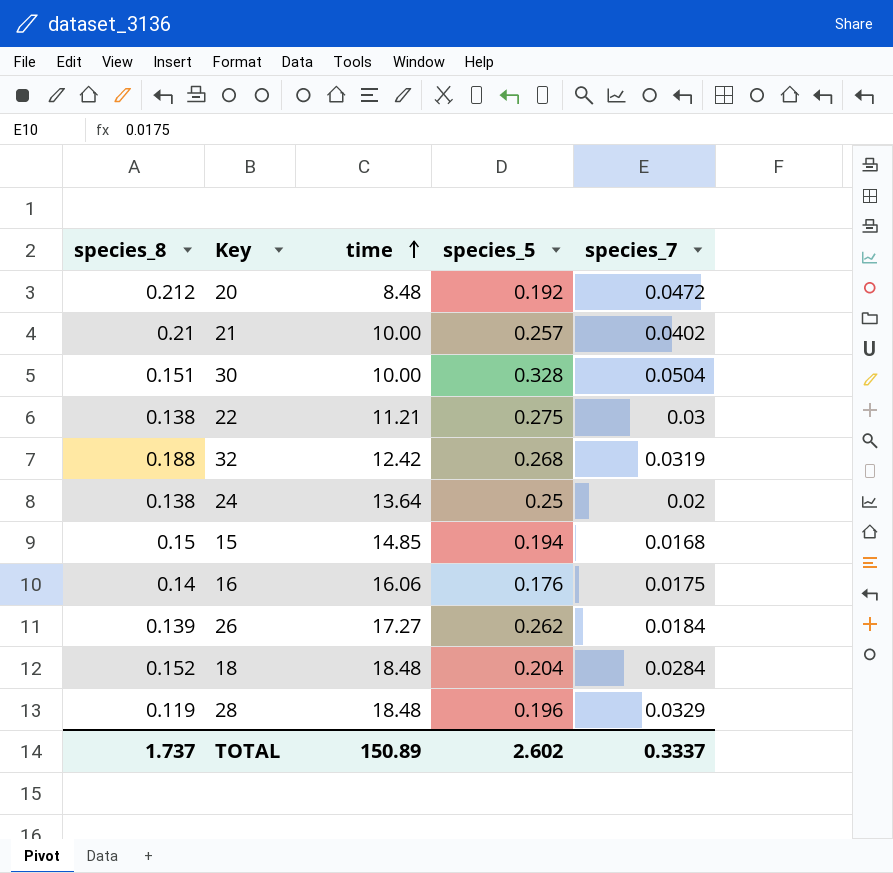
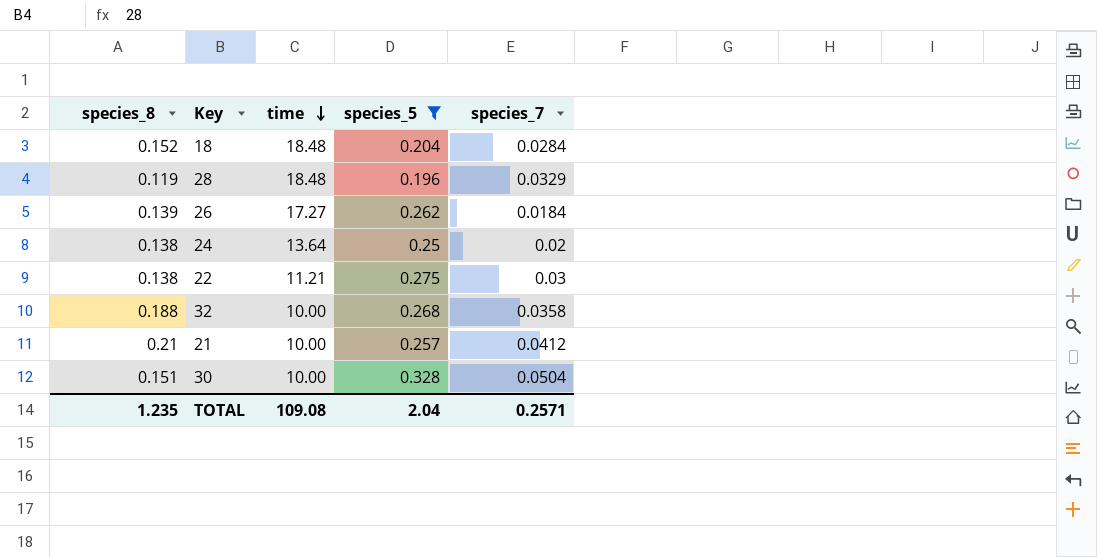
filter: none -> species_5 >= 0.196
row order: time ascending -> time descending
32 | time: 12.42 -> 10.00
32 | species_7: 0.0319 -> 0.0358
21 | species_7: 0.0402 -> 0.0412
TOTAL | species_8: 1.737 -> 1.235
TOTAL | time: 150.89 -> 109.08
TOTAL | species_5: 2.602 -> 2.04
TOTAL | species_7: 0.3337 -> 0.2571

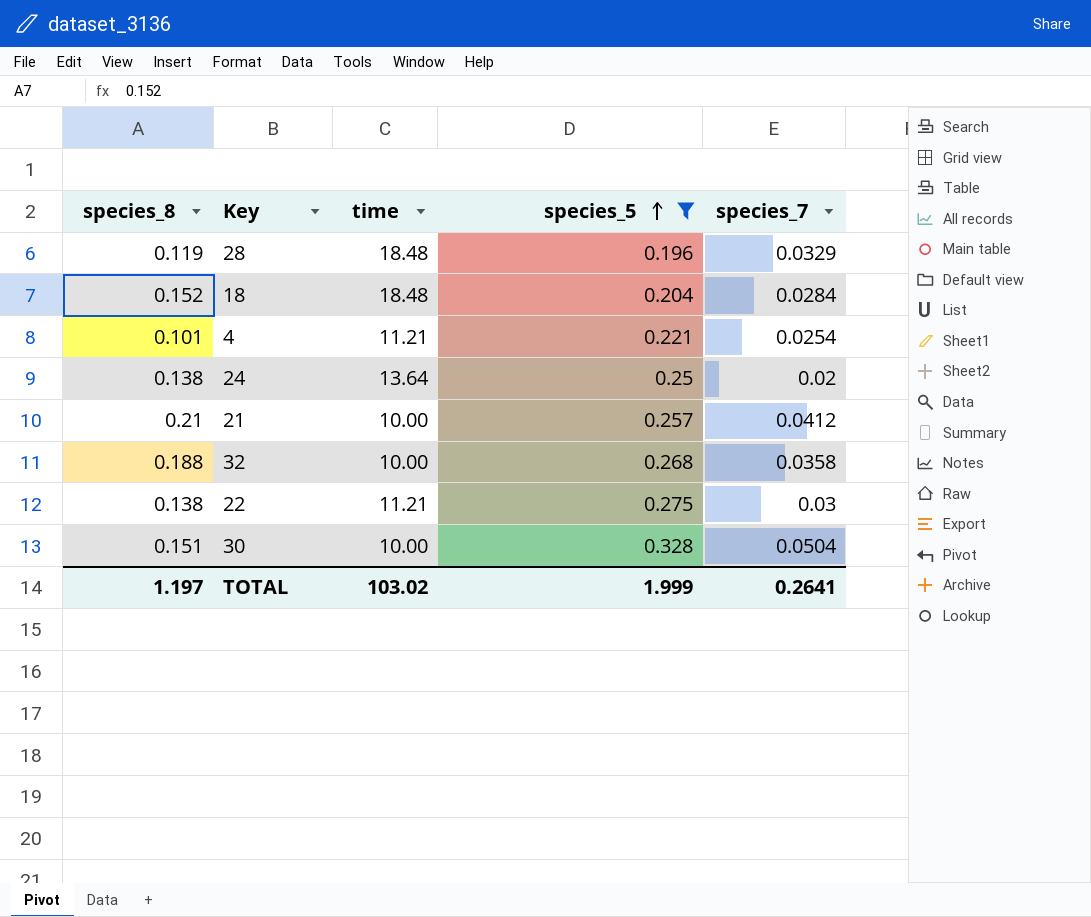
row order: time descending -> species_5 ascending
row 26: 0.139 | 17.27 | 0.262 | 0.0184 -> none
row 4: none -> 0.101 | 11.21 | 0.221 | 0.0254
TOTAL | species_8: 1.235 -> 1.197
TOTAL | time: 109.08 -> 103.02
TOTAL | species_5: 2.04 -> 1.999
TOTAL | species_7: 0.2571 -> 0.2641

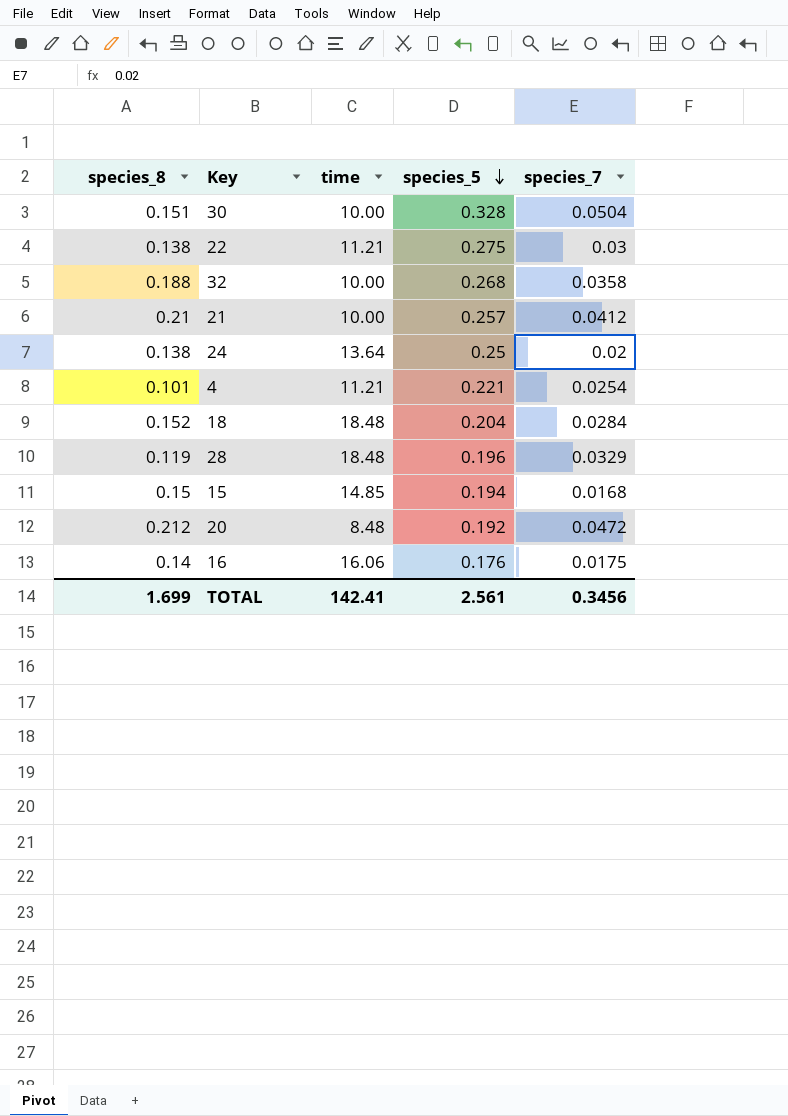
filter: species_5 >= 0.196 -> none
row order: species_5 ascending -> species_5 descending
TOTAL | species_8: 1.197 -> 1.699
TOTAL | time: 103.02 -> 142.41
TOTAL | species_5: 1.999 -> 2.561
TOTAL | species_7: 0.2641 -> 0.3456

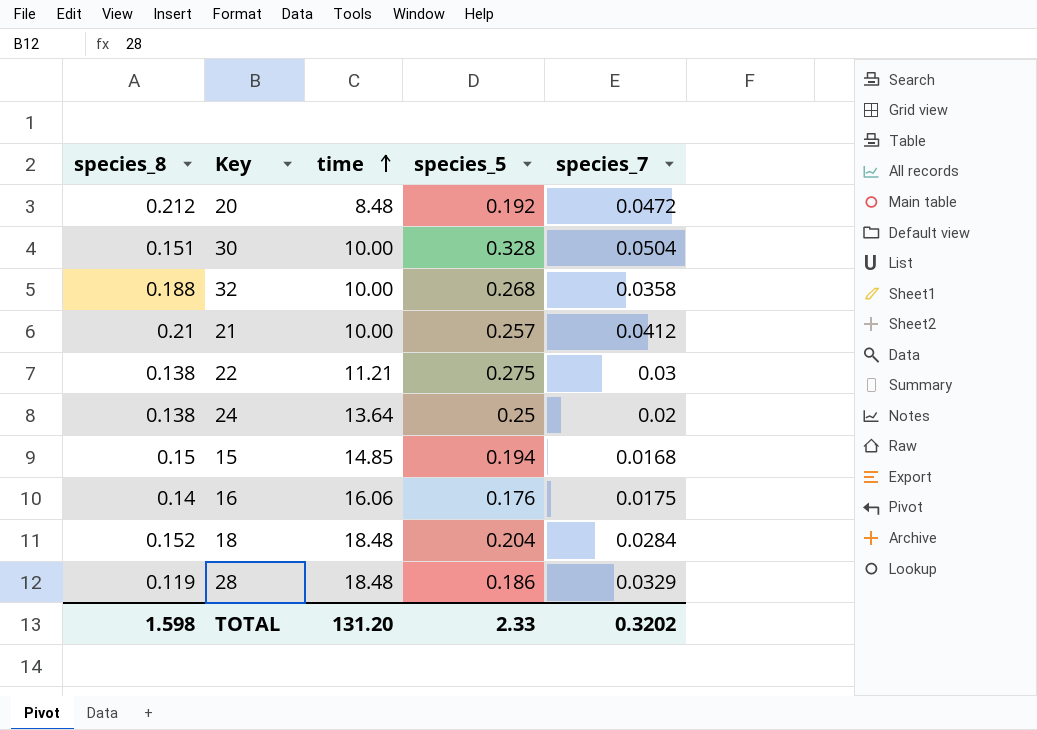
row order: species_5 descending -> time ascending
row 4: 0.101 | 11.21 | 0.221 | 0.0254 -> none
28 | species_5: 0.196 -> 0.186
TOTAL | species_8: 1.699 -> 1.598
TOTAL | time: 142.41 -> 131.20
TOTAL | species_5: 2.561 -> 2.33
TOTAL | species_7: 0.3456 -> 0.3202

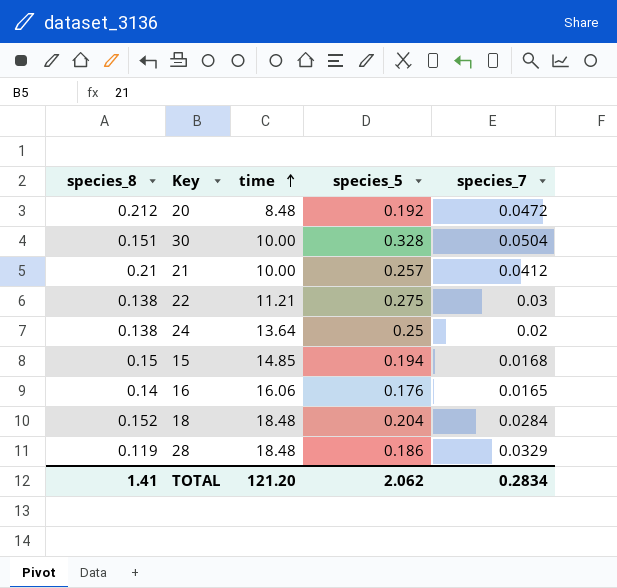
row 32: 0.188 | 10.00 | 0.268 | 0.0358 -> none
16 | species_7: 0.0175 -> 0.0165
TOTAL | species_8: 1.598 -> 1.41
TOTAL | time: 131.20 -> 121.20
TOTAL | species_5: 2.33 -> 2.062
TOTAL | species_7: 0.3202 -> 0.2834

